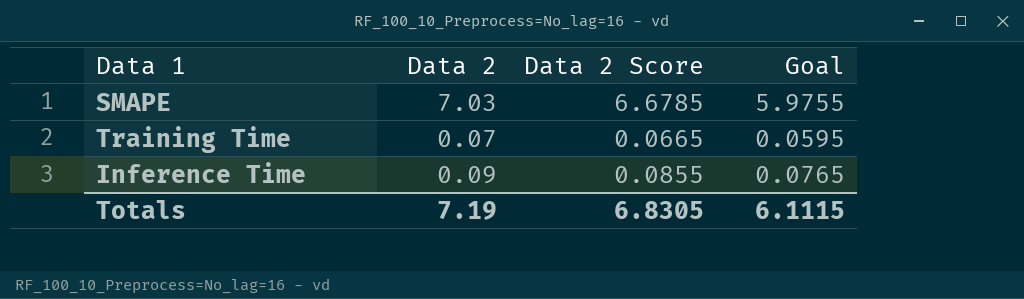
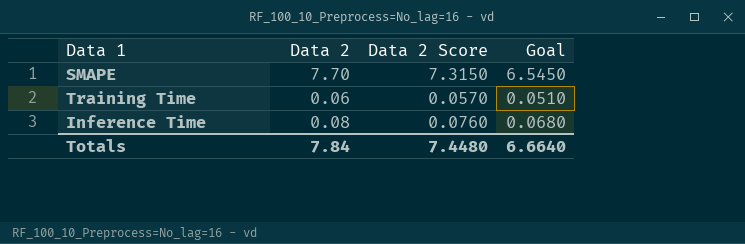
SMAPE | Data 2: 7.03 -> 7.70
SMAPE | Data 2 Score: 6.6785 -> 7.3150
SMAPE | Goal: 5.9755 -> 6.5450
Training Time | Data 2: 0.07 -> 0.06
Training Time | Data 2 Score: 0.0665 -> 0.0570
Training Time | Goal: 0.0595 -> 0.0510
Inference Time | Data 2: 0.09 -> 0.08
Inference Time | Data 2 Score: 0.0855 -> 0.0760
Inference Time | Goal: 0.0765 -> 0.0680
Totals | Data 2: 7.19 -> 7.84
Totals | Data 2 Score: 6.8305 -> 7.4480
Totals | Goal: 6.1115 -> 6.6640

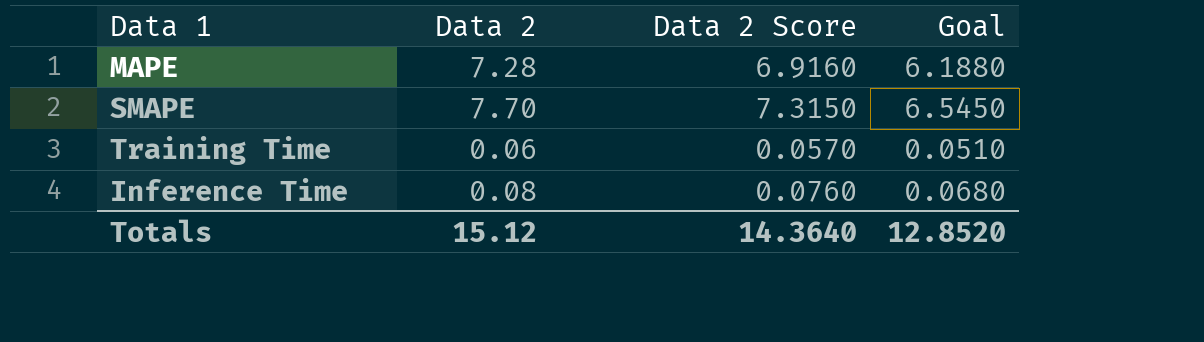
row MAPE: none -> 7.28 | 6.9160 | 6.1880
Totals | Data 2: 7.84 -> 15.12
Totals | Data 2 Score: 7.4480 -> 14.3640
Totals | Goal: 6.6640 -> 12.8520

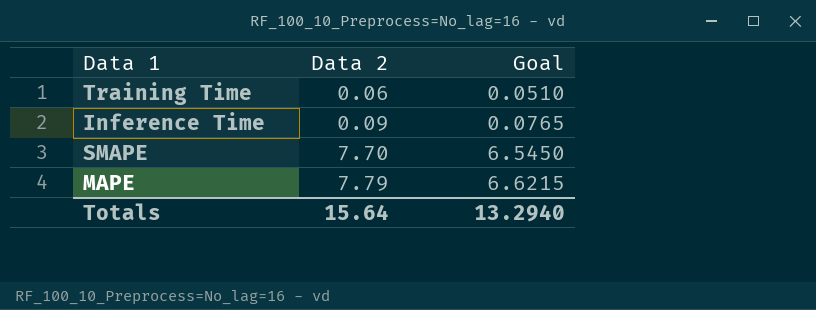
row order: none -> Data 2 ascending
column Data 2 Score | formula: [Data 2] * 0.95 -> none
Inference Time | Data 2: 0.08 -> 0.09
Inference Time | Goal: 0.0680 -> 0.0765
MAPE | Data 2: 7.28 -> 7.79
MAPE | Goal: 6.1880 -> 6.6215
Totals | Data 2: 15.12 -> 15.64
Totals | Goal: 12.8520 -> 13.2940

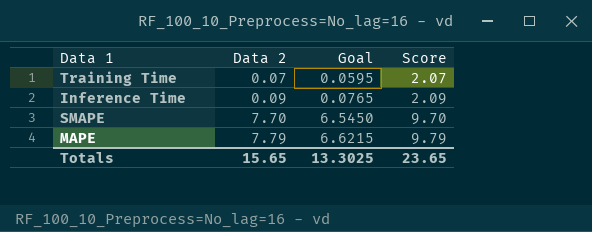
column Score | formula: none -> [Data 2] + 2
Training Time | Data 2: 0.06 -> 0.07
Training Time | Goal: 0.0510 -> 0.0595
Totals | Data 2: 15.64 -> 15.65
Totals | Goal: 13.2940 -> 13.3025

